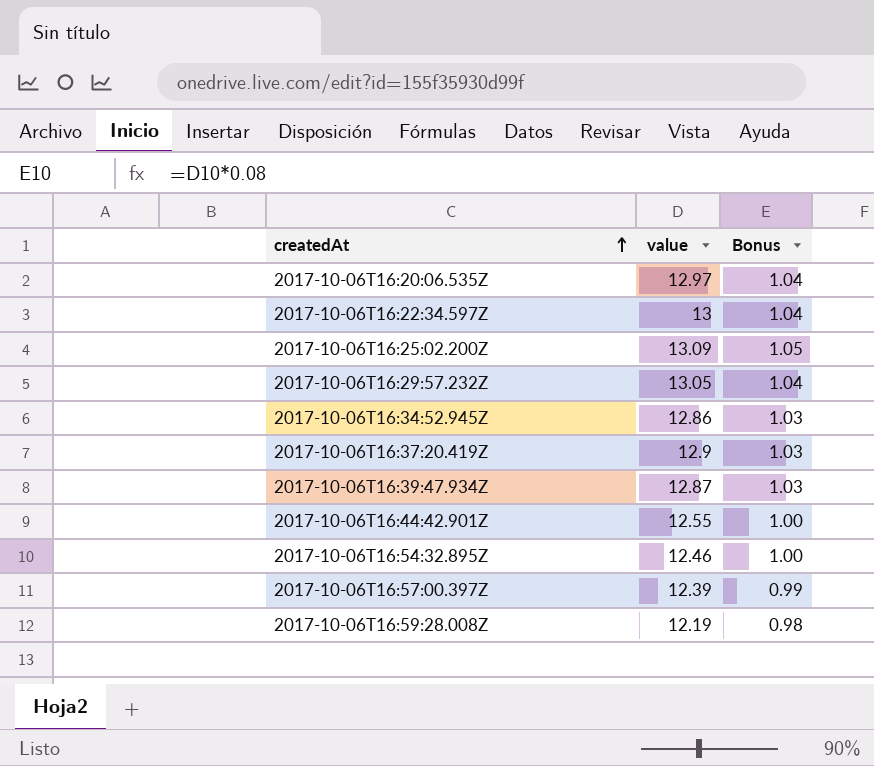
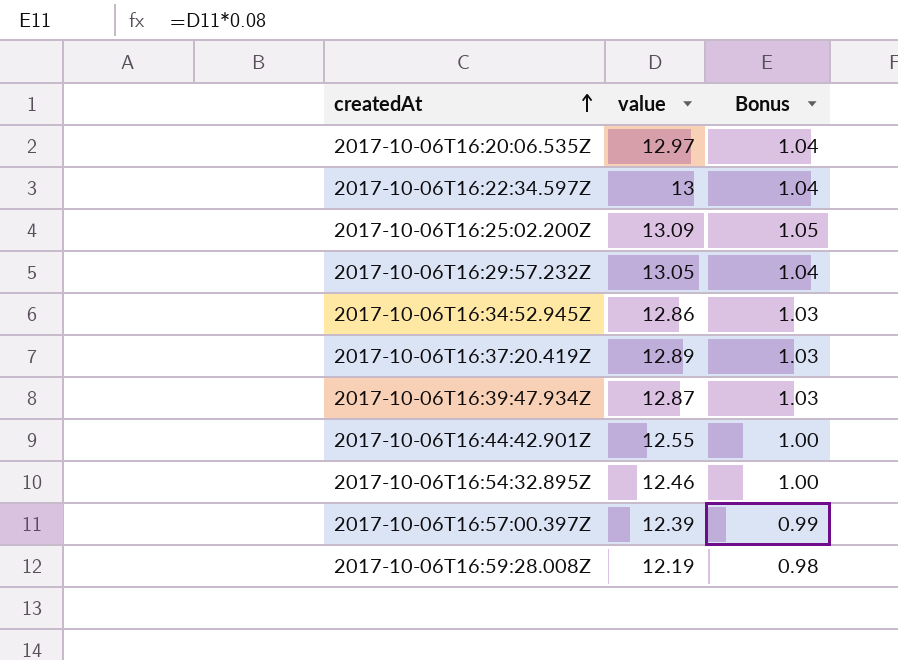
2017-10-06T16:37:20.419Z | value: 12.9 -> 12.89

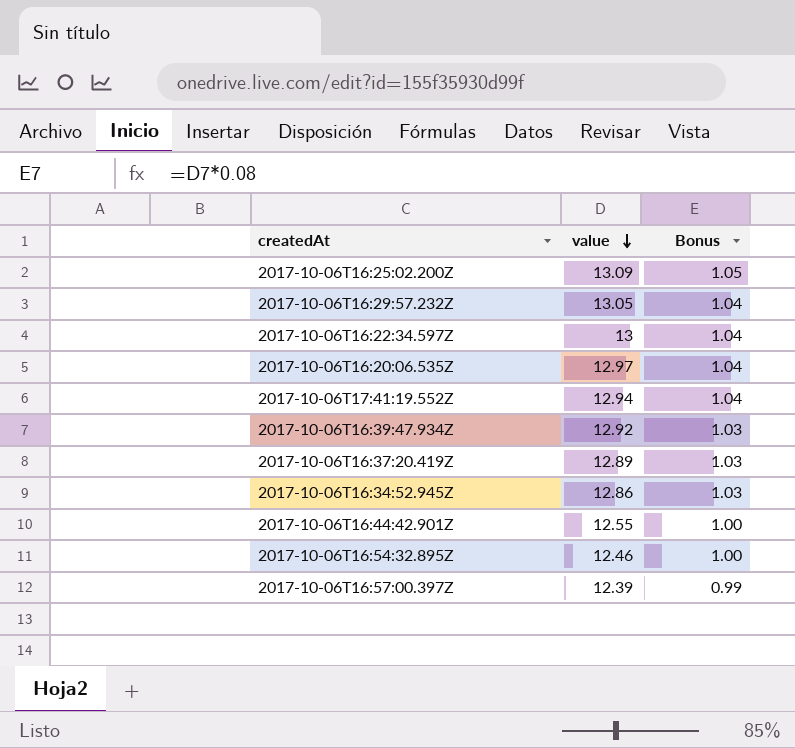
row order: createdAt ascending -> value descending
row 2017-10-06T16:59:28.008Z: 12.19 | 0.98 -> none
row 2017-10-06T17:41:19.552Z: none -> 12.94 | 1.04
2017-10-06T16:39:47.934Z | value: 12.87 -> 12.92

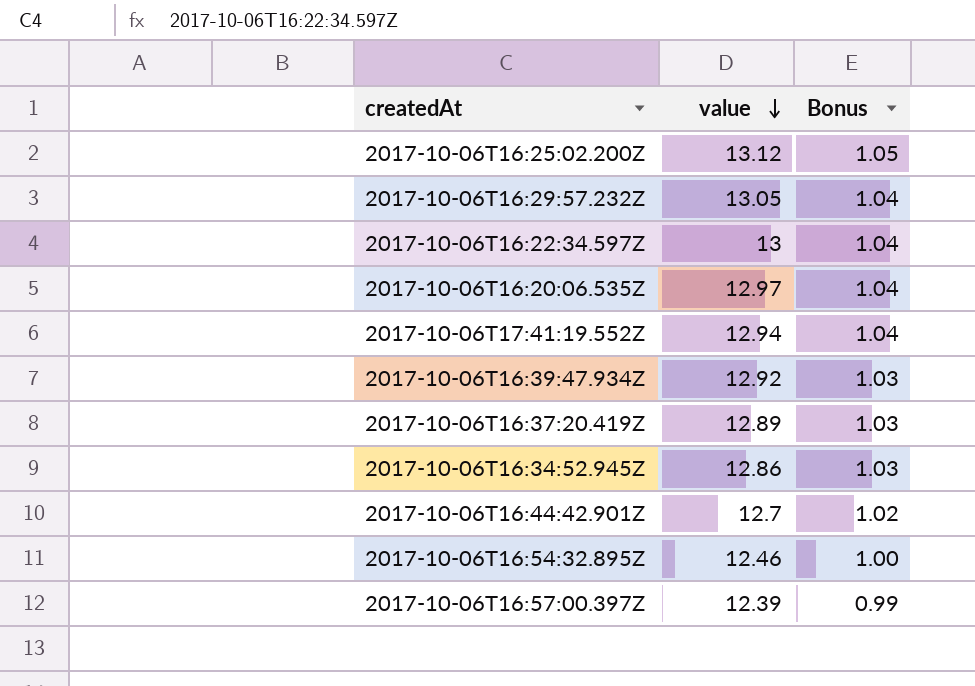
2017-10-06T16:25:02.200Z | value: 13.09 -> 13.12
2017-10-06T16:44:42.901Z | value: 12.55 -> 12.7
2017-10-06T16:44:42.901Z | Bonus: 1.00 -> 1.02

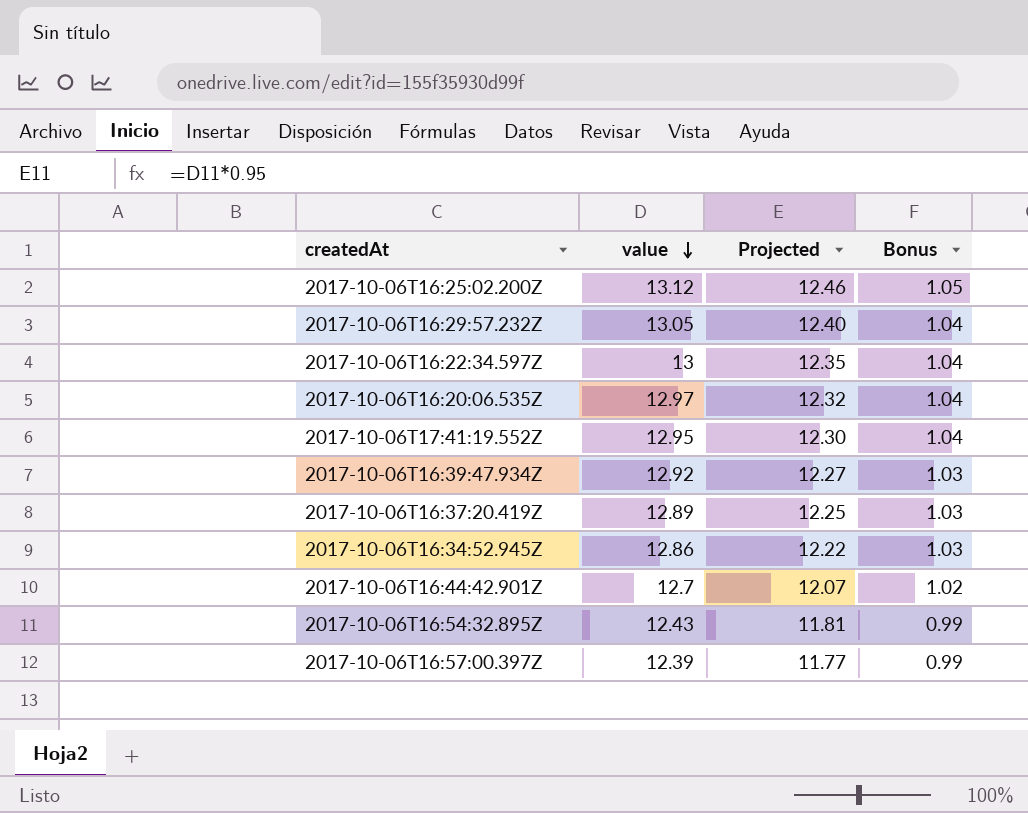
column Projected | formula: none -> [value] * 0.95
2017-10-06T17:41:19.552Z | value: 12.94 -> 12.95
2017-10-06T16:54:32.895Z | value: 12.46 -> 12.43
2017-10-06T16:54:32.895Z | Bonus: 1.00 -> 0.99

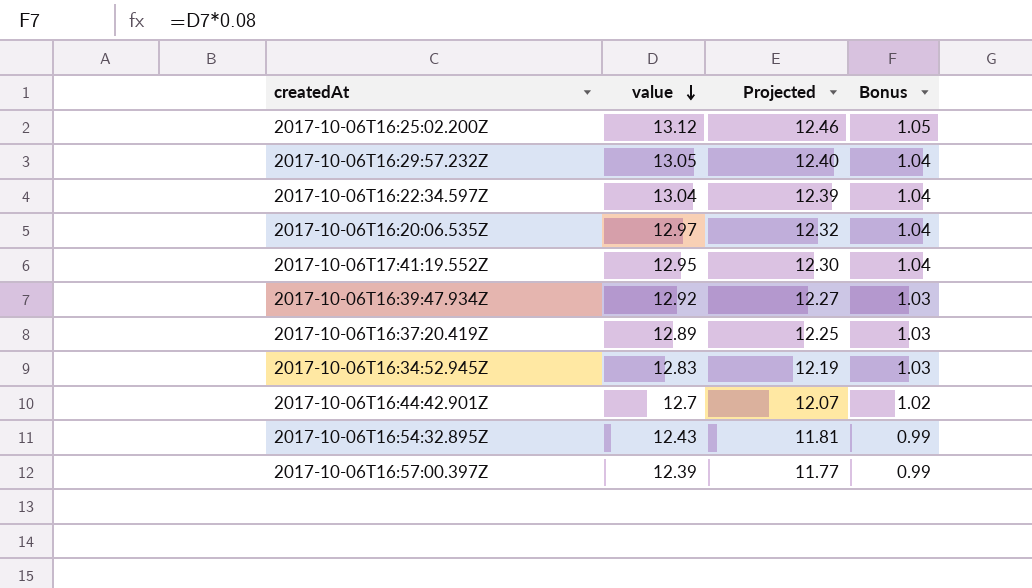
2017-10-06T16:22:34.597Z | value: 13 -> 13.04
2017-10-06T16:22:34.597Z | Projected: 12.35 -> 12.39
2017-10-06T16:34:52.945Z | value: 12.86 -> 12.83
2017-10-06T16:34:52.945Z | Projected: 12.22 -> 12.19

